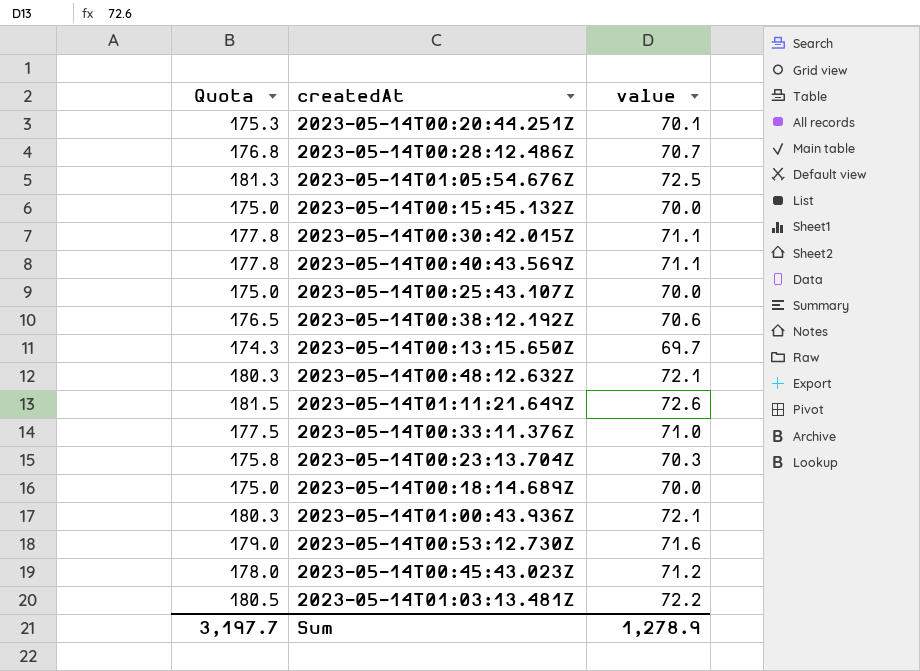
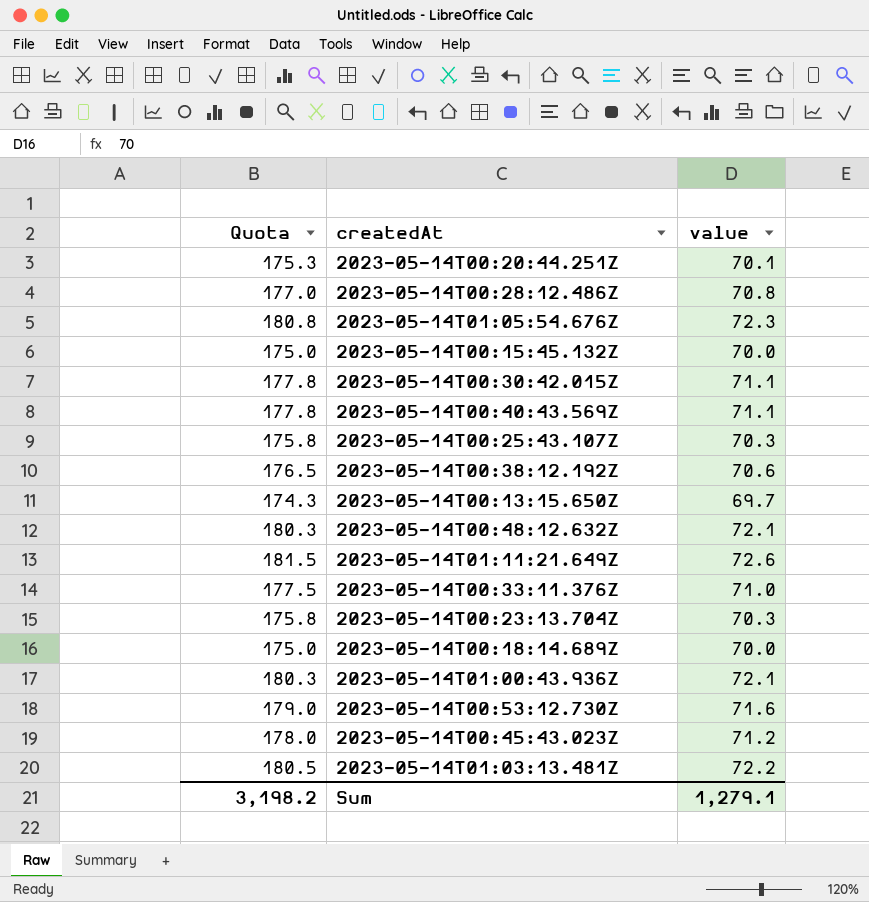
2023-05-14T00:28:12.486Z | Quota: 176.8 -> 177.0
2023-05-14T00:28:12.486Z | value: 70.7 -> 70.8
2023-05-14T01:05:54.676Z | Quota: 181.3 -> 180.8
2023-05-14T01:05:54.676Z | value: 72.5 -> 72.3
2023-05-14T00:25:43.107Z | Quota: 175.0 -> 175.8
2023-05-14T00:25:43.107Z | value: 70.0 -> 70.3
Sum | Quota: 3,197.7 -> 3,198.2
Sum | value: 1,278.9 -> 1,279.1

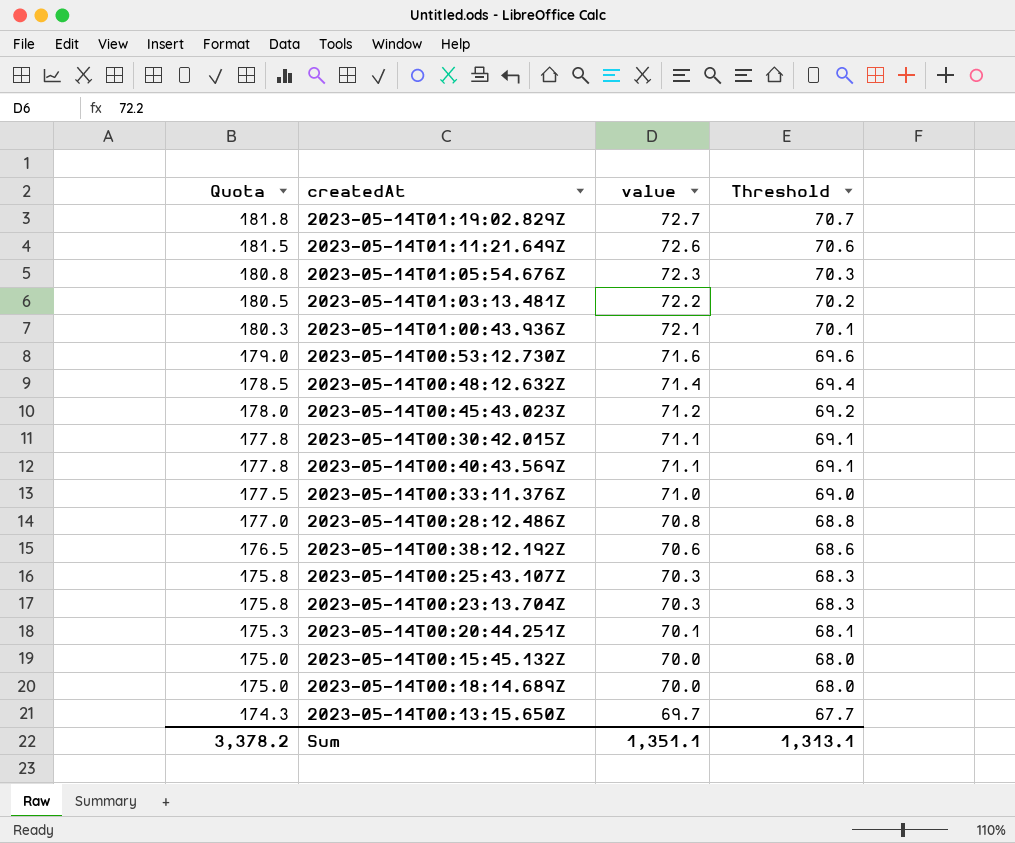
row order: none -> Quota descending
column Threshold | formula: none -> [value] - 2
row 2023-05-14T01:19:02.829Z: none -> 181.8 | 72.7 | 70.7
2023-05-14T00:48:12.632Z | Quota: 180.3 -> 178.5
2023-05-14T00:48:12.632Z | value: 72.1 -> 71.4
Sum | Quota: 3,198.2 -> 3,378.2
Sum | value: 1,279.1 -> 1,351.1

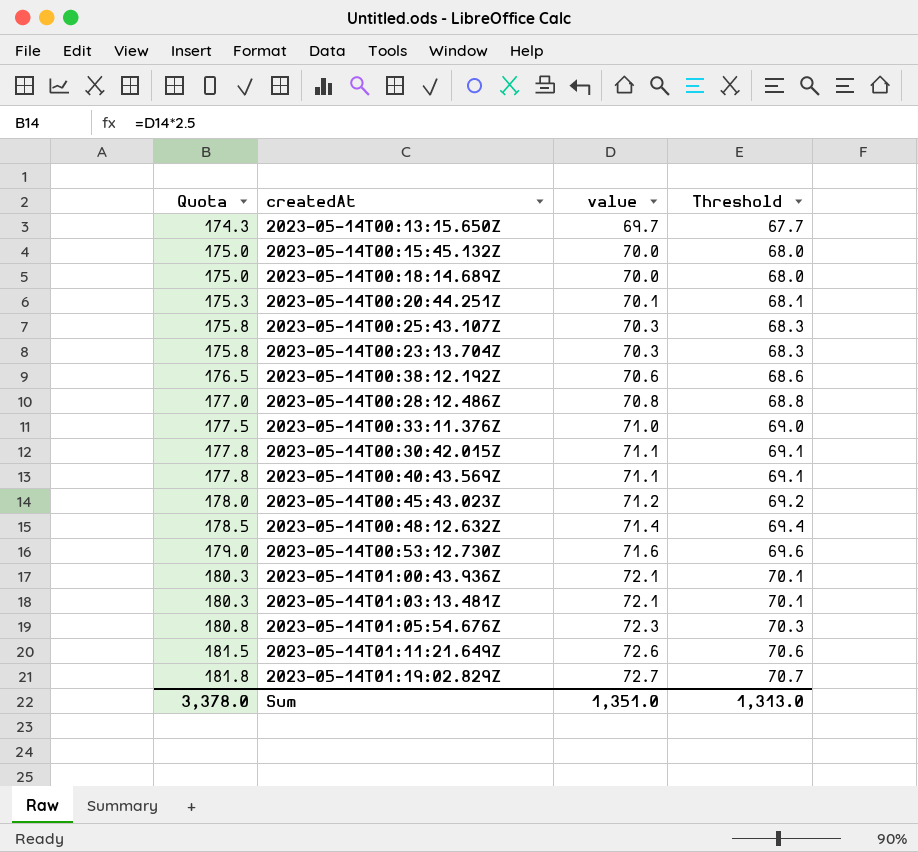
row order: Quota descending -> Quota ascending
2023-05-14T01:03:13.481Z | Quota: 180.5 -> 180.3
2023-05-14T01:03:13.481Z | value: 72.2 -> 72.1
2023-05-14T01:03:13.481Z | Threshold: 70.2 -> 70.1
Sum | Quota: 3,378.2 -> 3,378.0
Sum | value: 1,351.1 -> 1,351.0
Sum | Threshold: 1,313.1 -> 1,313.0

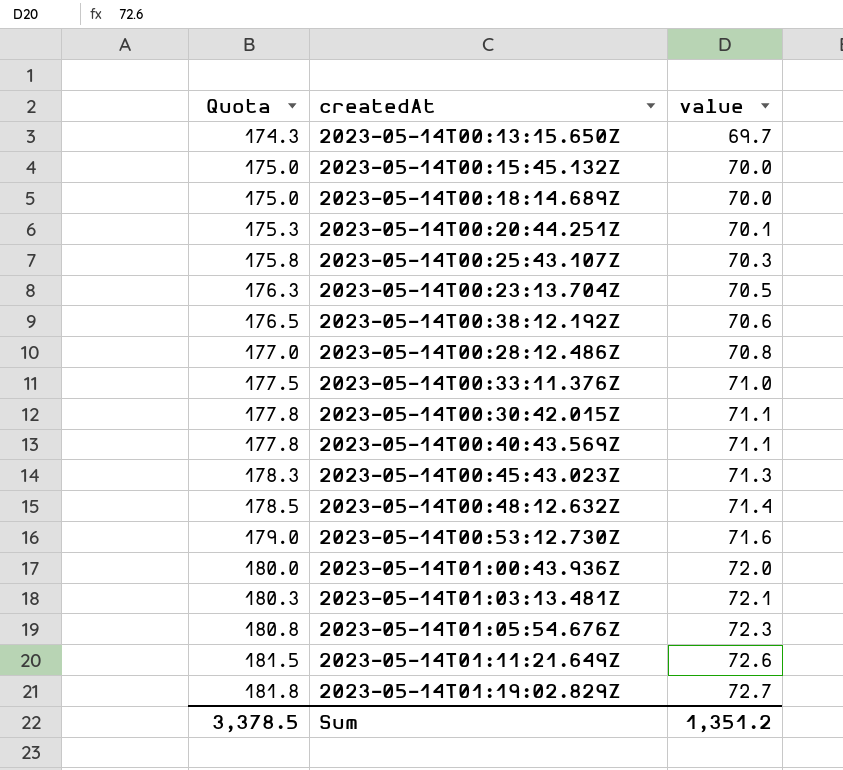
column Threshold | formula: [value] - 2 -> none
2023-05-14T00:23:13.704Z | Quota: 175.8 -> 176.3
2023-05-14T00:23:13.704Z | value: 70.3 -> 70.5
2023-05-14T00:45:43.023Z | Quota: 178.0 -> 178.3
2023-05-14T00:45:43.023Z | value: 71.2 -> 71.3
2023-05-14T01:00:43.936Z | Quota: 180.3 -> 180.0
2023-05-14T01:00:43.936Z | value: 72.1 -> 72.0
Sum | Quota: 3,378.0 -> 3,378.5
Sum | value: 1,351.0 -> 1,351.2

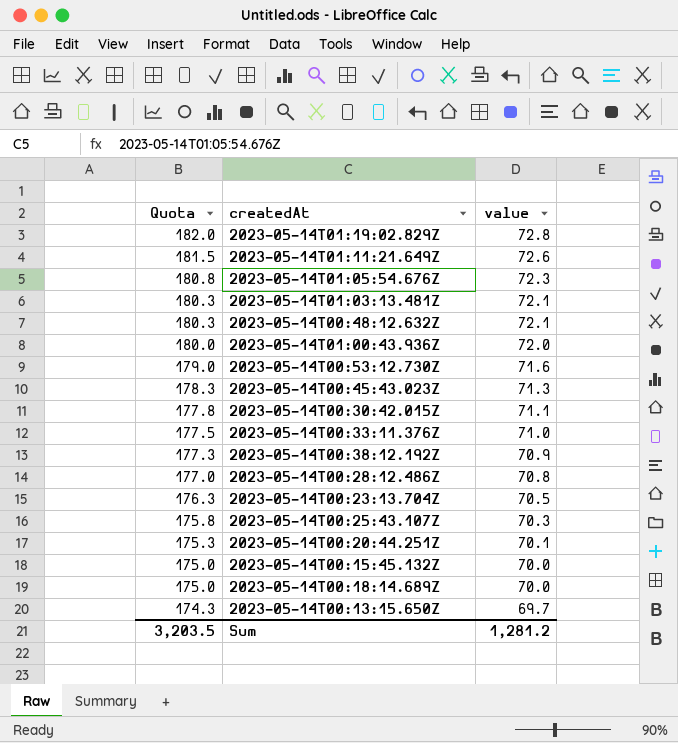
row order: Quota ascending -> Quota descending
row 2023-05-14T00:40:43.569Z: 177.8 | 71.1 -> none
2023-05-14T01:19:02.829Z | Quota: 181.8 -> 182.0
2023-05-14T01:19:02.829Z | value: 72.7 -> 72.8
2023-05-14T00:48:12.632Z | Quota: 178.5 -> 180.3
2023-05-14T00:48:12.632Z | value: 71.4 -> 72.1
2023-05-14T00:38:12.192Z | Quota: 176.5 -> 177.3
2023-05-14T00:38:12.192Z | value: 70.6 -> 70.9
Sum | Quota: 3,378.5 -> 3,203.5
Sum | value: 1,351.2 -> 1,281.2

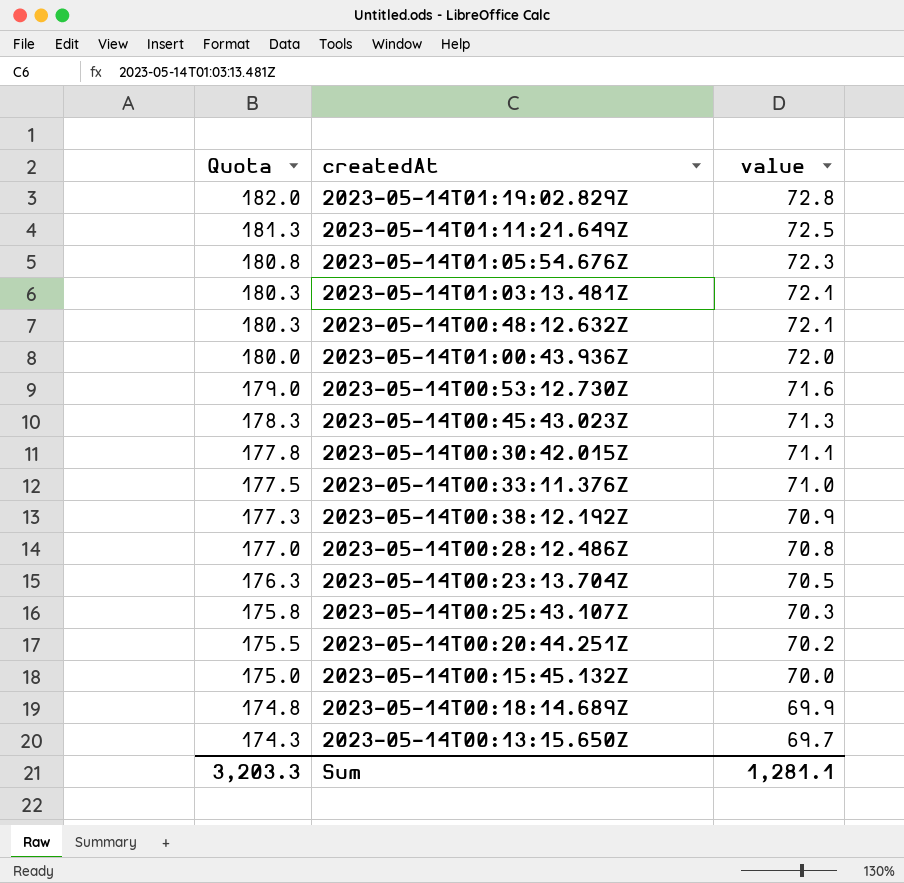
2023-05-14T01:11:21.649Z | Quota: 181.5 -> 181.3
2023-05-14T01:11:21.649Z | value: 72.6 -> 72.5
2023-05-14T00:20:44.251Z | Quota: 175.3 -> 175.5
2023-05-14T00:20:44.251Z | value: 70.1 -> 70.2
2023-05-14T00:18:14.689Z | Quota: 175.0 -> 174.8
2023-05-14T00:18:14.689Z | value: 70.0 -> 69.9
Sum | Quota: 3,203.5 -> 3,203.3
Sum | value: 1,281.2 -> 1,281.1

